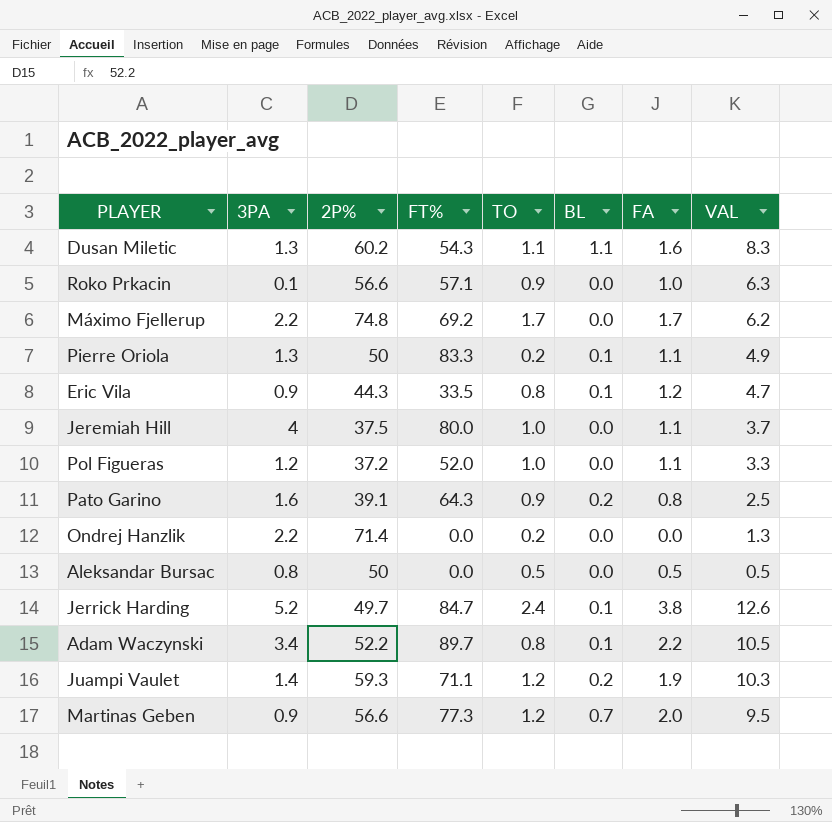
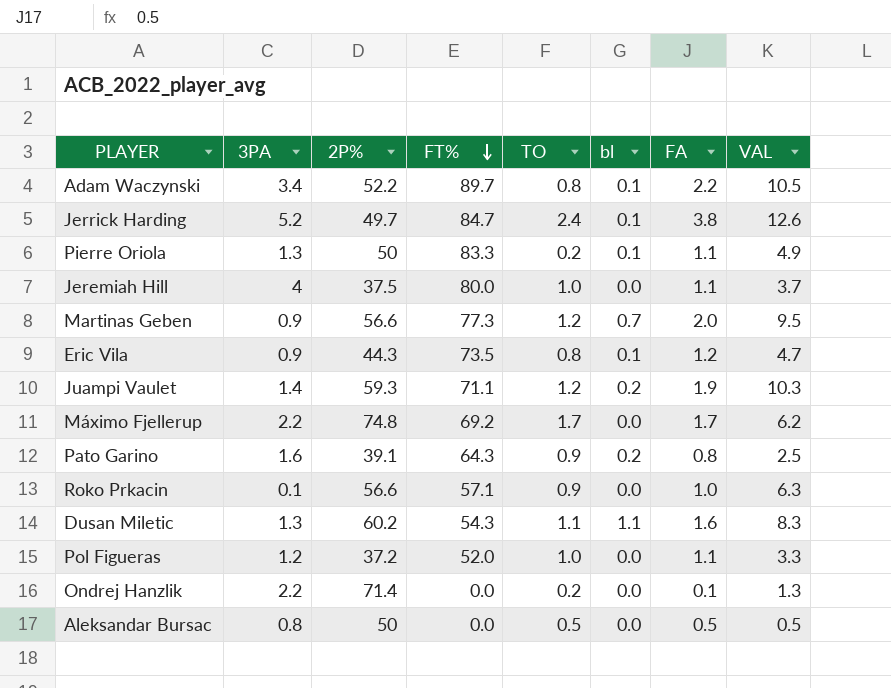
row order: none -> FT% descending
column name: BL -> bl
Eric Vila | FT%: 33.5 -> 73.5
Ondrej Hanzlik | FA: 0.0 -> 0.1

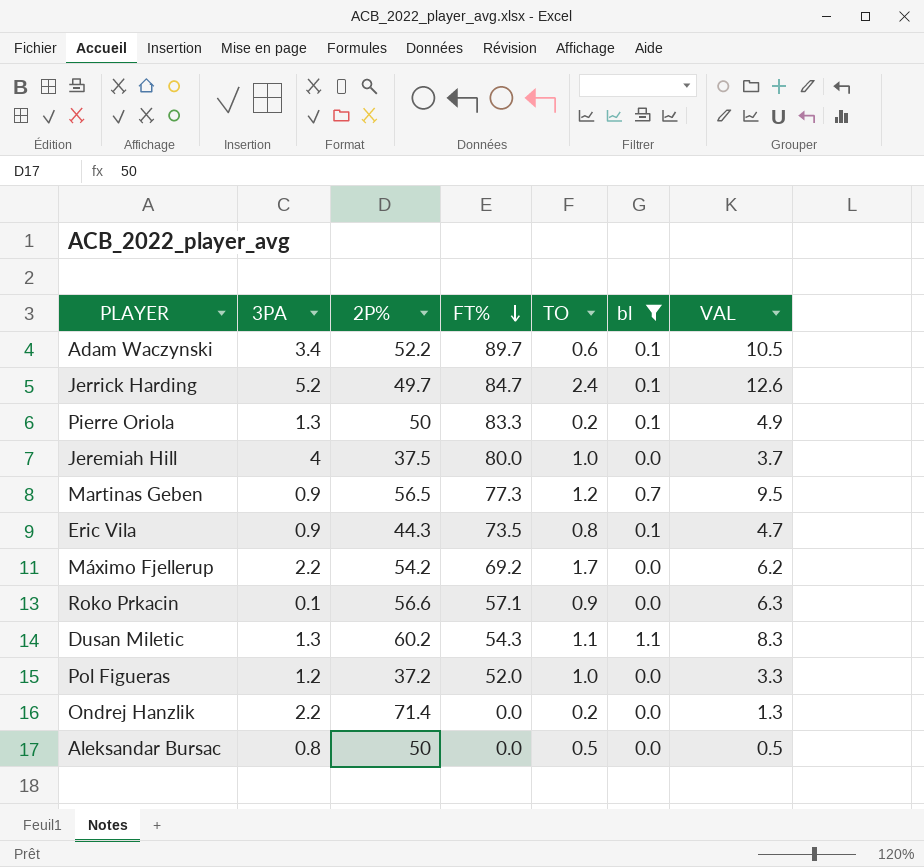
filter: none -> bl != 0.2
column FA | position: 7 -> none
Adam Waczynski | TO: 0.8 -> 0.6
Martinas Geben | 2P%: 56.6 -> 56.5
Máximo Fjellerup | 2P%: 74.8 -> 54.2

